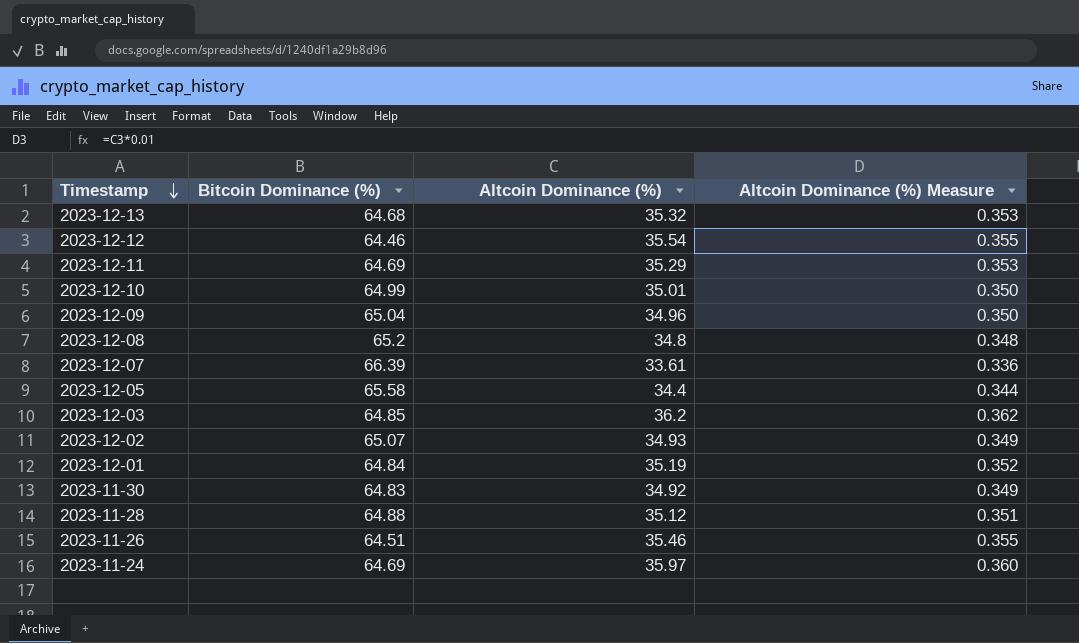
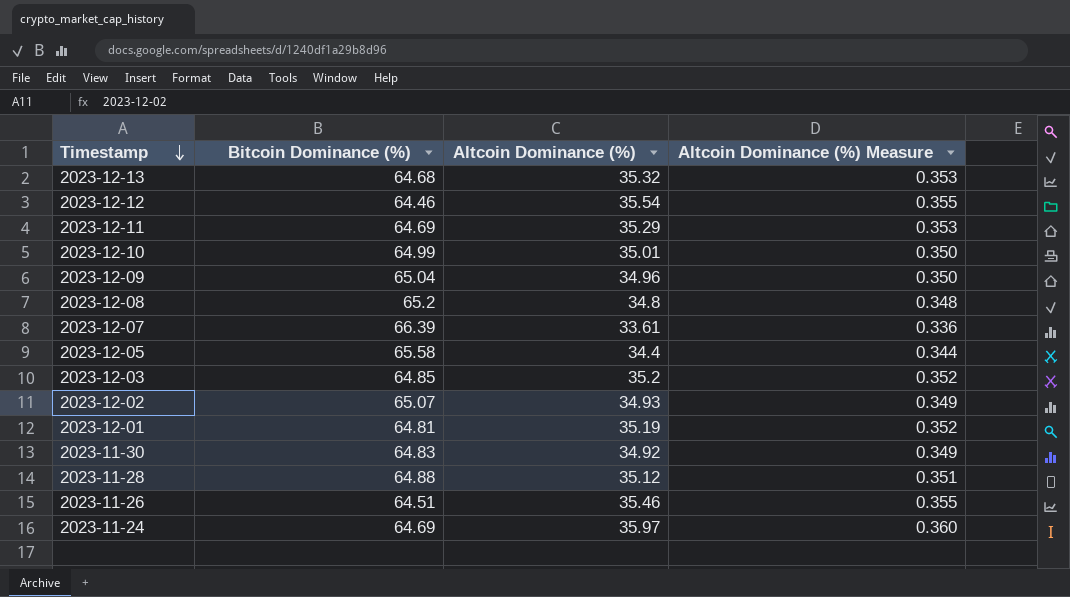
2023-12-03 | Altcoin Dominance (%): 36.2 -> 35.2
2023-12-03 | Altcoin Dominance (%) Measure: 0.362 -> 0.352
2023-12-01 | Bitcoin Dominance (%): 64.84 -> 64.81

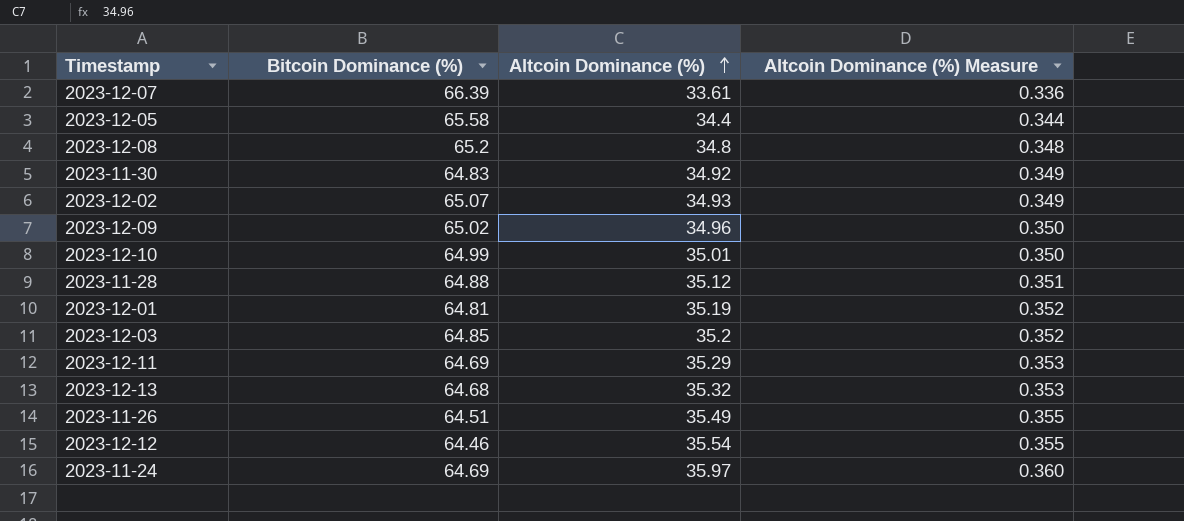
row order: Timestamp descending -> Altcoin Dominance (%) ascending
2023-12-09 | Bitcoin Dominance (%): 65.04 -> 65.02
2023-11-26 | Altcoin Dominance (%): 35.46 -> 35.49

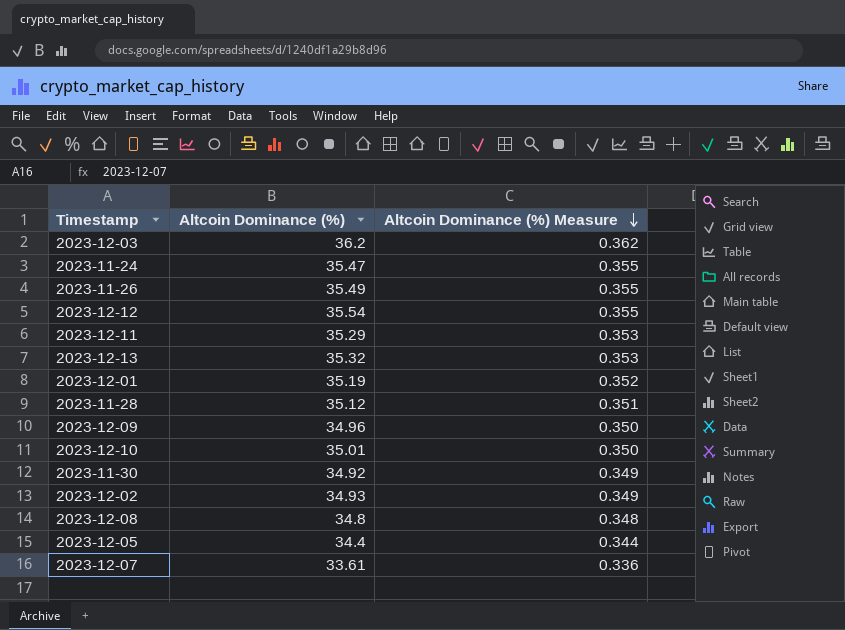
row order: Altcoin Dominance (%) ascending -> Altcoin Dominance (%) Measure descending
column Bitcoin Dominance (%) | position: 2 -> none
2023-12-03 | Altcoin Dominance (%): 35.2 -> 36.2
2023-12-03 | Altcoin Dominance (%) Measure: 0.352 -> 0.362
2023-11-24 | Altcoin Dominance (%): 35.97 -> 35.47
2023-11-24 | Altcoin Dominance (%) Measure: 0.360 -> 0.355

